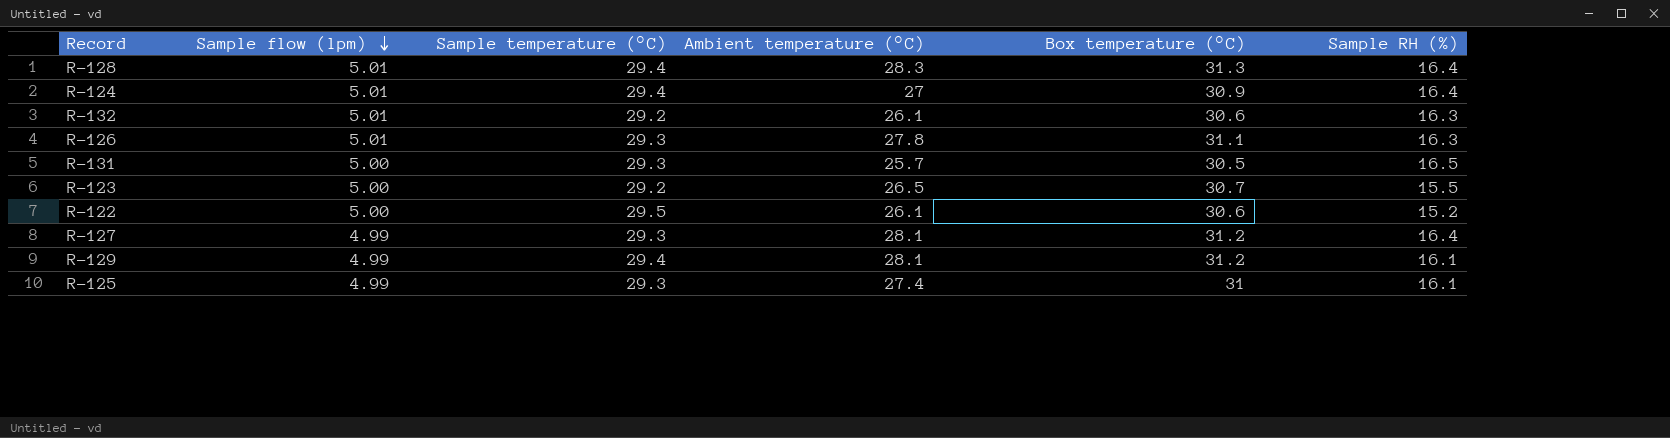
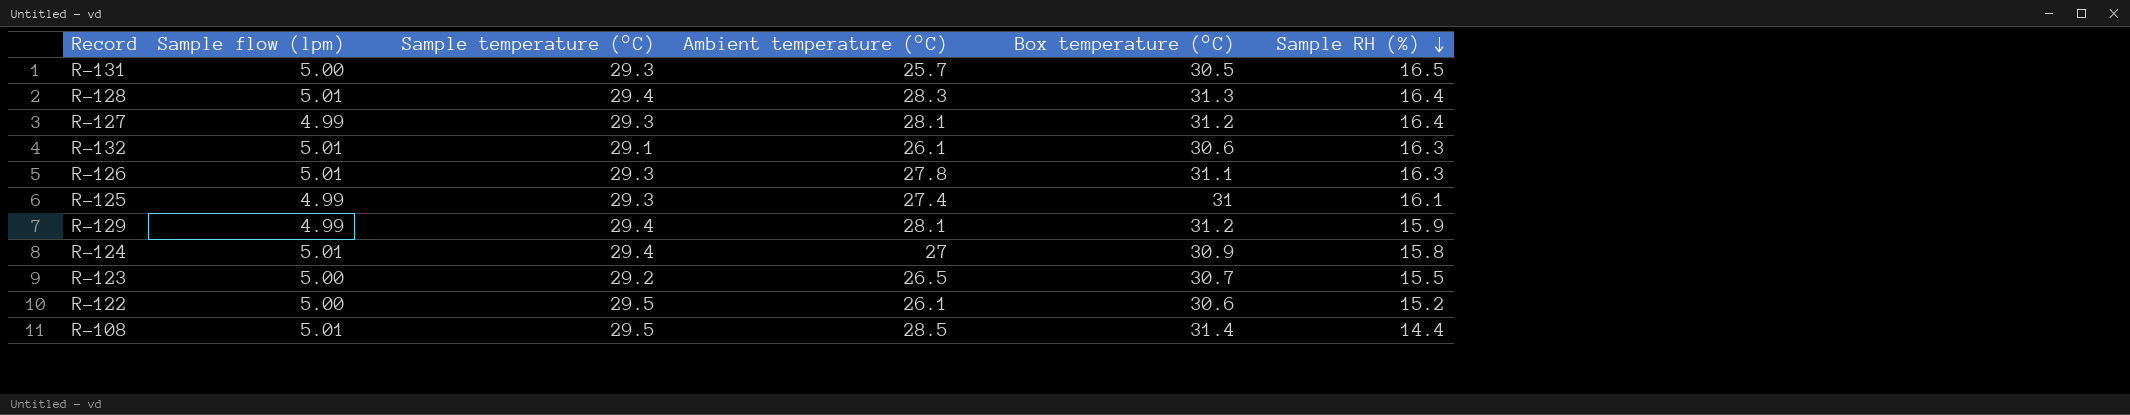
row order: Sample flow (lpm) descending -> Sample RH (%) descending
R-132 | Sample temperature (°C): 29.2 -> 29.1
R-129 | Sample RH (%): 16.1 -> 15.9
R-124 | Sample RH (%): 16.4 -> 15.8
row R-108: none -> 5.01 | 29.5 | 28.5 | 31.4 | 14.4

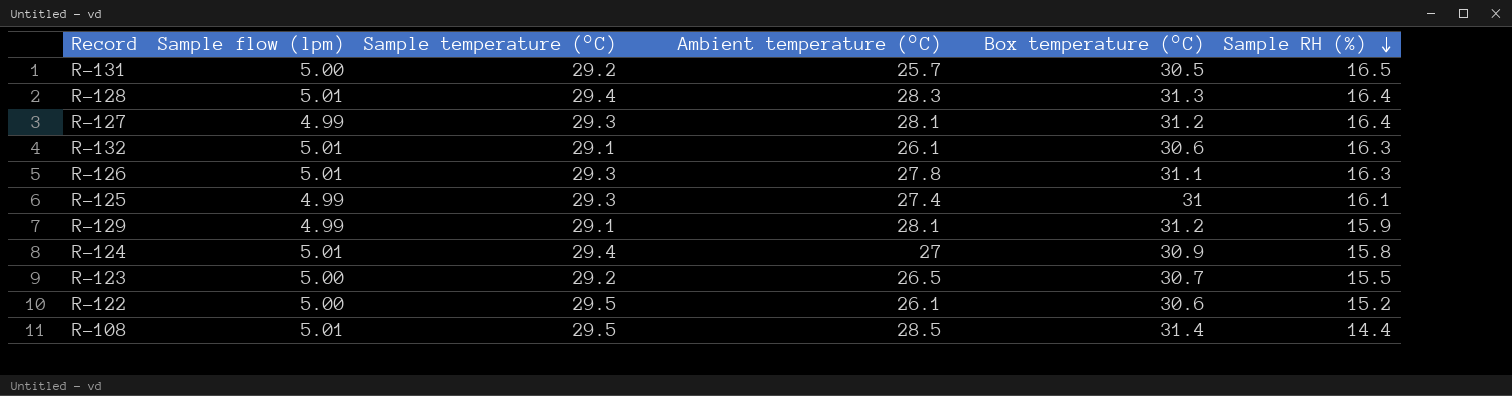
R-131 | Sample temperature (°C): 29.3 -> 29.2
R-129 | Sample temperature (°C): 29.4 -> 29.1

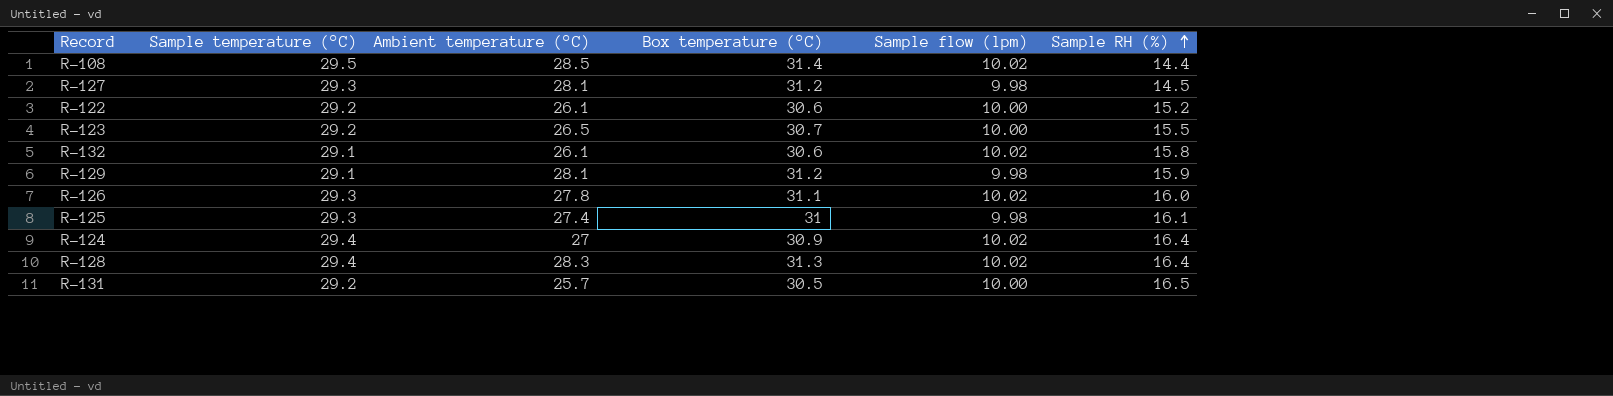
row order: Sample RH (%) descending -> Sample RH (%) ascending
column Sample flow (lpm) | position: 2 -> 5
R-108 | Sample flow (lpm): 5.01 -> 10.02
R-127 | Sample flow (lpm): 4.99 -> 9.98
R-127 | Sample RH (%): 16.4 -> 14.5
R-122 | Sample temperature (°C): 29.5 -> 29.2
R-122 | Sample flow (lpm): 5.00 -> 10.00
R-123 | Sample flow (lpm): 5.00 -> 10.00
R-132 | Sample flow (lpm): 5.01 -> 10.02
R-132 | Sample RH (%): 16.3 -> 15.8
R-129 | Sample flow (lpm): 4.99 -> 9.98
R-126 | Sample flow (lpm): 5.01 -> 10.02
R-126 | Sample RH (%): 16.3 -> 16.0
R-125 | Sample flow (lpm): 4.99 -> 9.98
R-124 | Sample flow (lpm): 5.01 -> 10.02
R-124 | Sample RH (%): 15.8 -> 16.4
R-128 | Sample flow (lpm): 5.01 -> 10.02
R-131 | Sample flow (lpm): 5.00 -> 10.00

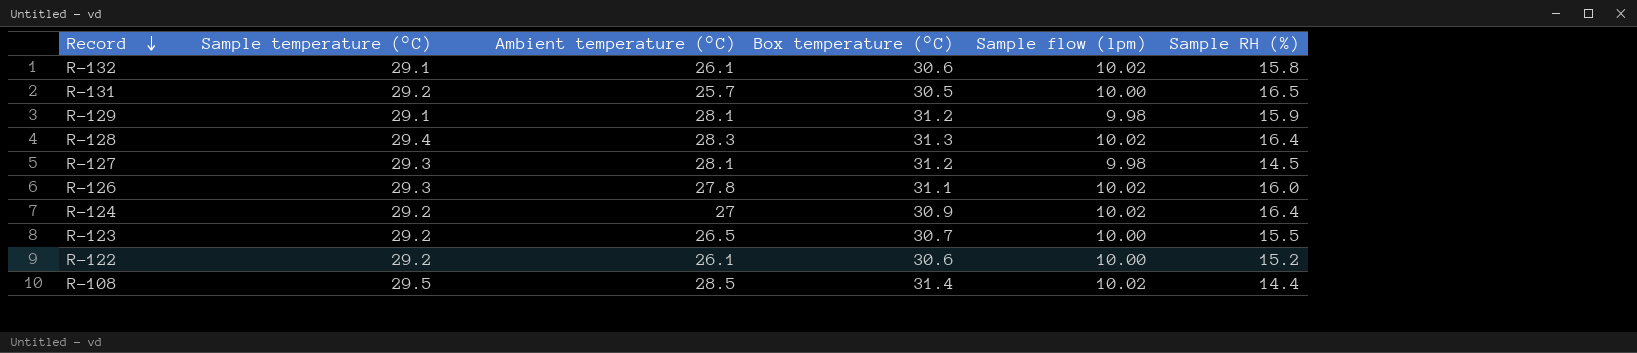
row order: Sample RH (%) ascending -> Record descending
row R-125: 29.3 | 27.4 | 31 | 9.98 | 16.1 -> none
R-124 | Sample temperature (°C): 29.4 -> 29.2

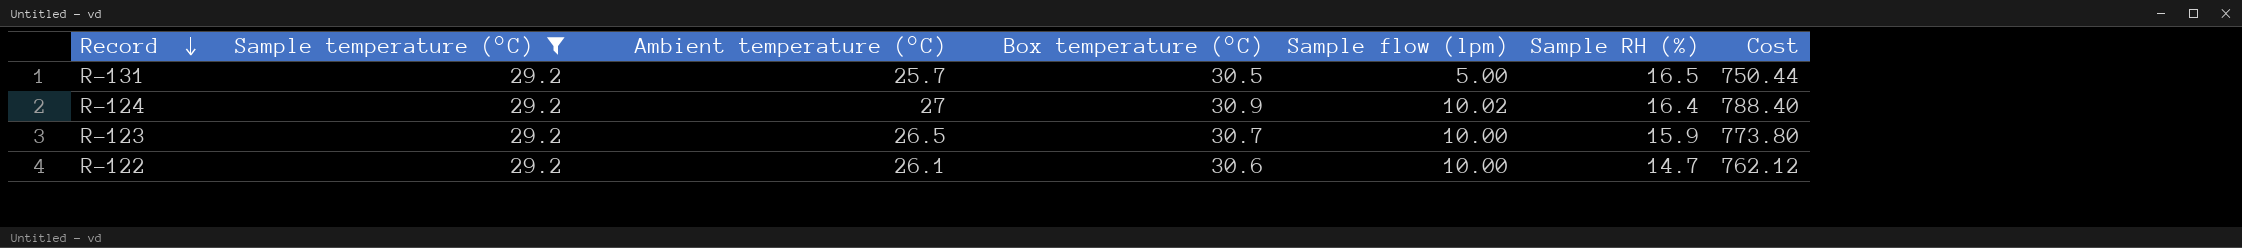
filter: none -> Sample temperature (°C) = 29.2
column Cost | formula: none -> [Sample temperature (°C)] * [Ambient temperature (°C)]
R-131 | Sample flow (lpm): 10.00 -> 5.00
R-123 | Sample RH (%): 15.5 -> 15.9
R-122 | Sample RH (%): 15.2 -> 14.7

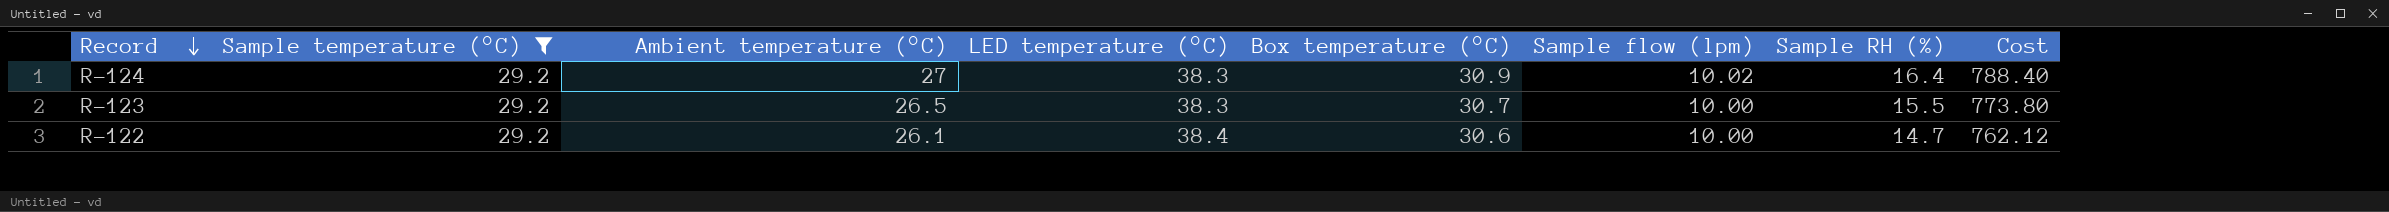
column LED temperature (°C) | position: none -> 4
row R-131: 29.2 | 25.7 | 30.5 | 5.00 | 16.5 | 750.44 -> none
R-123 | Sample RH (%): 15.9 -> 15.5

